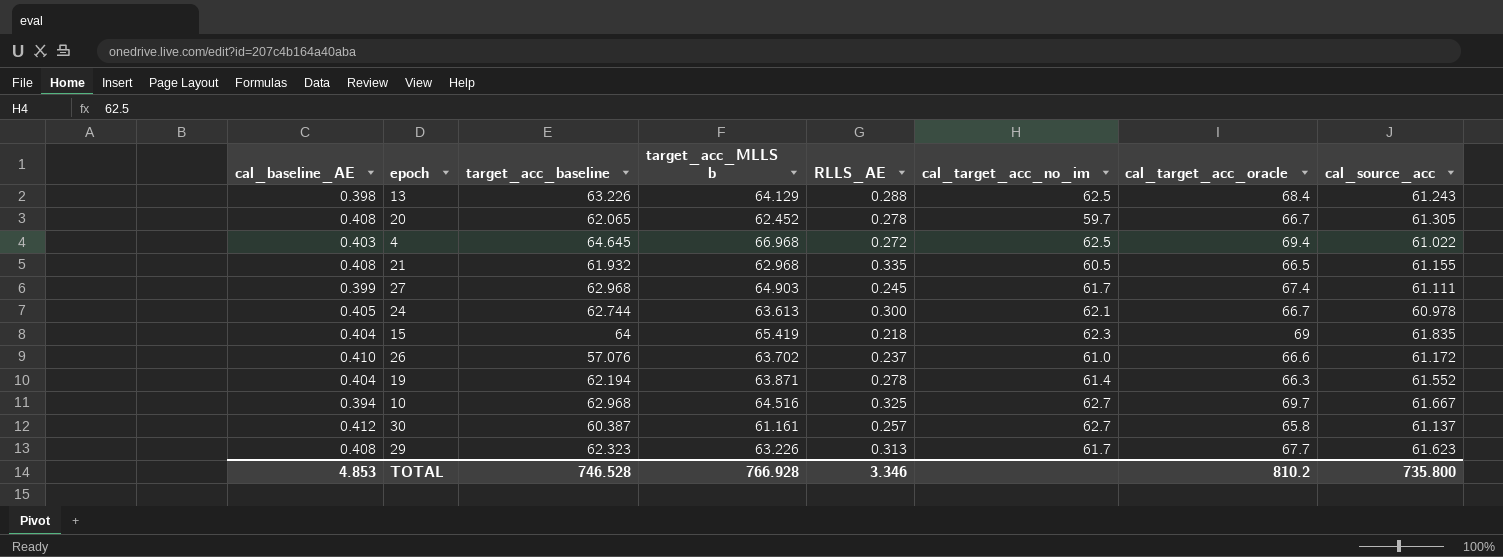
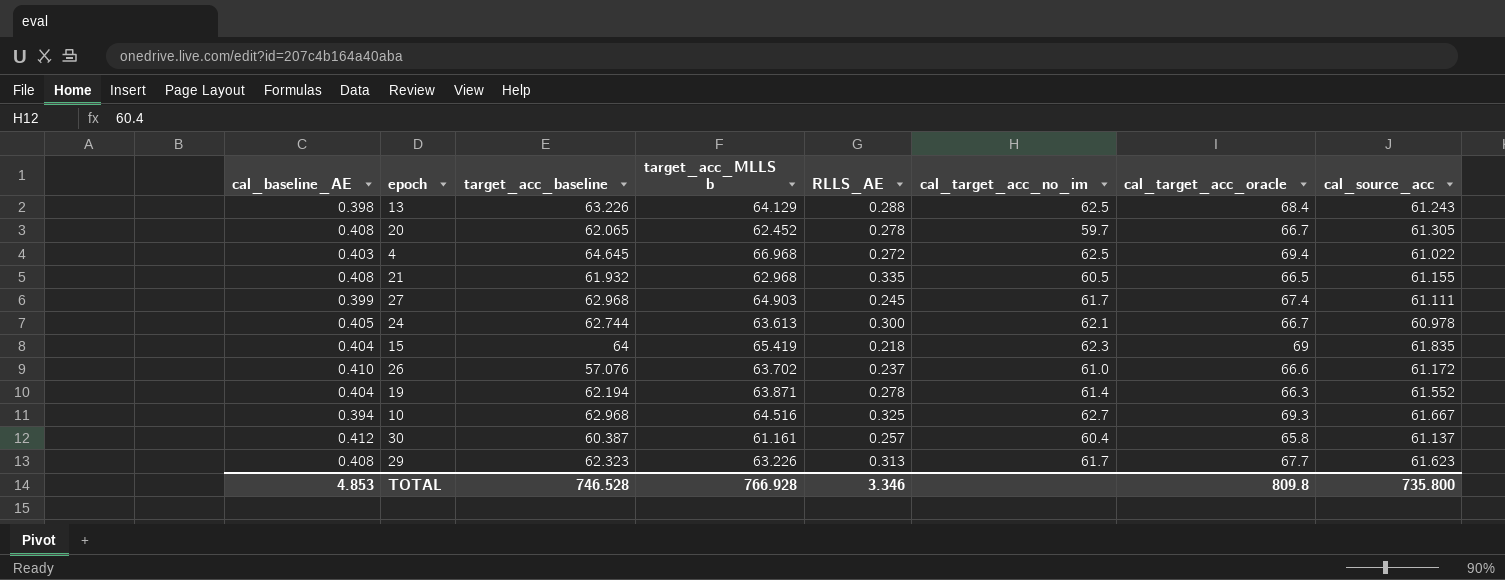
10 | cal_target_acc_oracle: 69.7 -> 69.3
30 | cal_target_acc_no_im: 62.7 -> 60.4
TOTAL | cal_target_acc_oracle: 810.2 -> 809.8

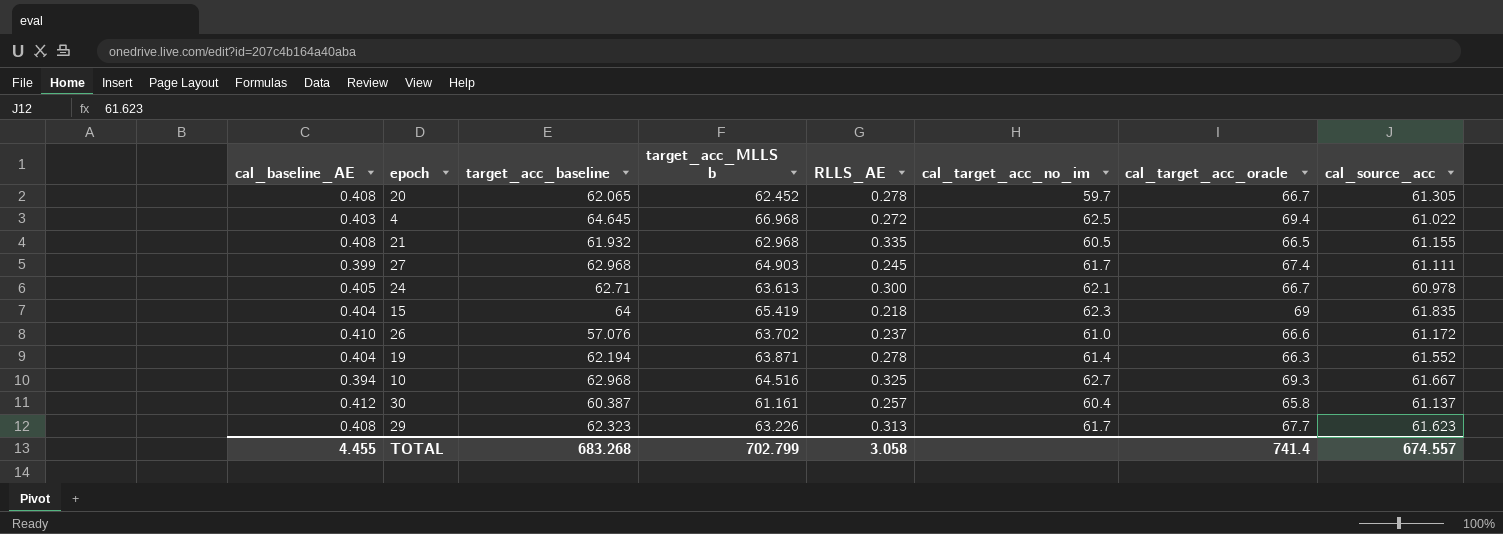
row 13: 0.398 | 63.226 | 64.129 | 0.288 | 62.5 | 68.4 | 61.243 -> none
24 | target_acc_baseline: 62.744 -> 62.71
TOTAL | cal_baseline_AE: 4.853 -> 4.455
TOTAL | target_acc_baseline: 746.528 -> 683.268
TOTAL | target_acc_MLLS b: 766.928 -> 702.799
TOTAL | RLLS_AE: 3.346 -> 3.058
TOTAL | cal_target_acc_oracle: 809.8 -> 741.4
TOTAL | cal_source_acc: 735.800 -> 674.557

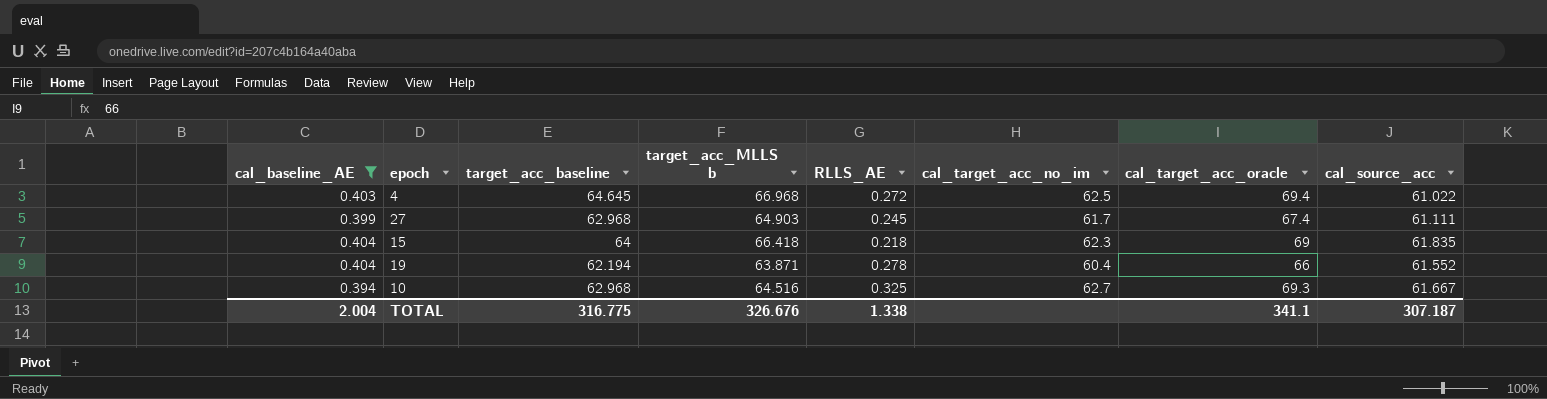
filter: none -> cal_baseline_AE <= 0.404
15 | target_acc_MLLS b: 65.419 -> 66.418
19 | cal_target_acc_no_im: 61.4 -> 60.4
19 | cal_target_acc_oracle: 66.3 -> 66
TOTAL | cal_baseline_AE: 4.455 -> 2.004
TOTAL | target_acc_baseline: 683.268 -> 316.775
TOTAL | target_acc_MLLS b: 702.799 -> 326.676
TOTAL | RLLS_AE: 3.058 -> 1.338
TOTAL | cal_target_acc_oracle: 741.4 -> 341.1
TOTAL | cal_source_acc: 674.557 -> 307.187

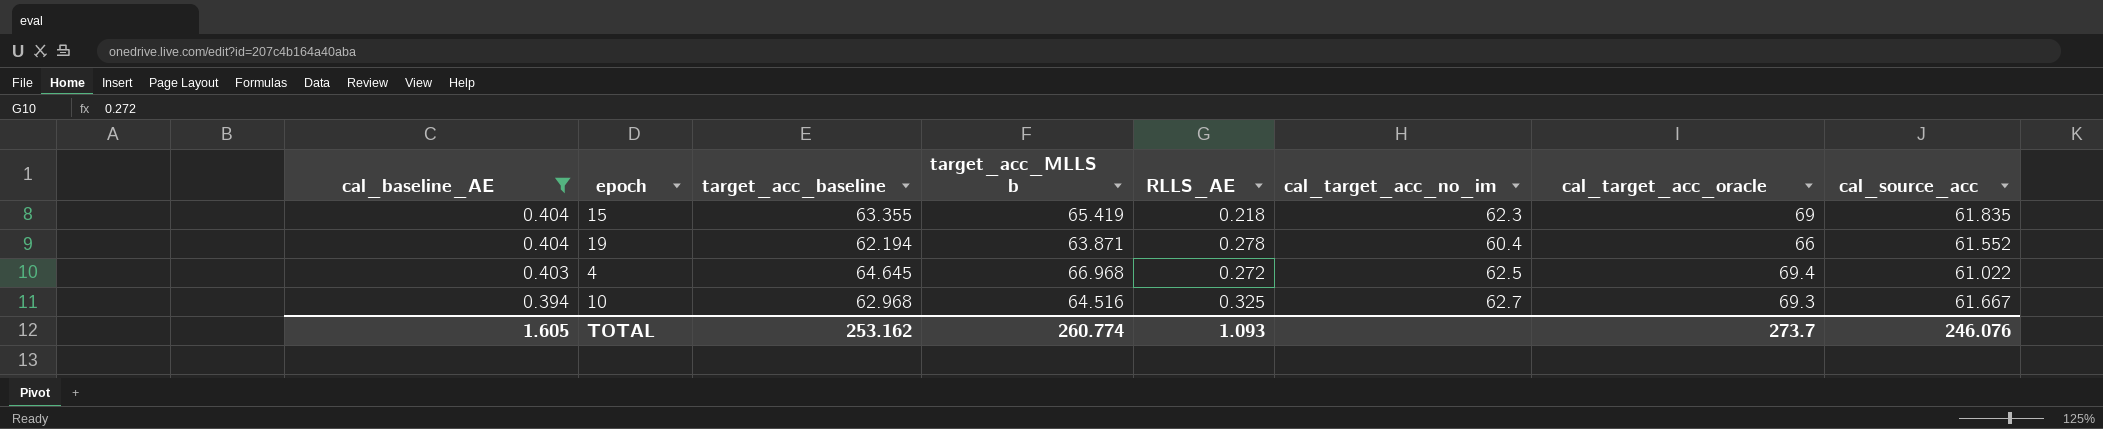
row order: none -> cal_baseline_AE descending
row 27: 0.399 | 62.968 | 64.903 | 0.245 | 61.7 | 67.4 | 61.111 -> none
15 | target_acc_baseline: 64 -> 63.355
15 | target_acc_MLLS b: 66.418 -> 65.419
TOTAL | cal_baseline_AE: 2.004 -> 1.605
TOTAL | target_acc_baseline: 316.775 -> 253.162
TOTAL | target_acc_MLLS b: 326.676 -> 260.774
TOTAL | RLLS_AE: 1.338 -> 1.093
TOTAL | cal_target_acc_oracle: 341.1 -> 273.7
TOTAL | cal_source_acc: 307.187 -> 246.076

